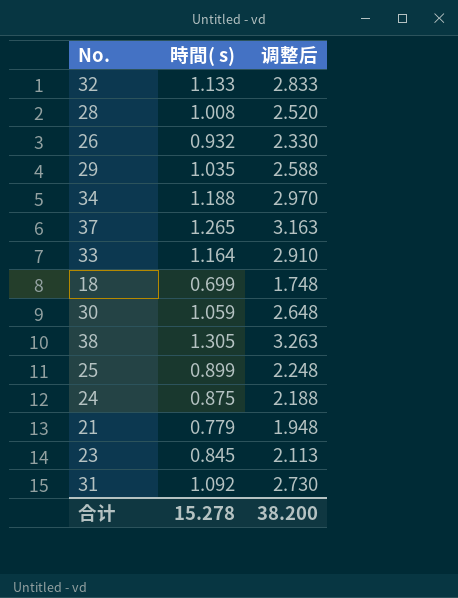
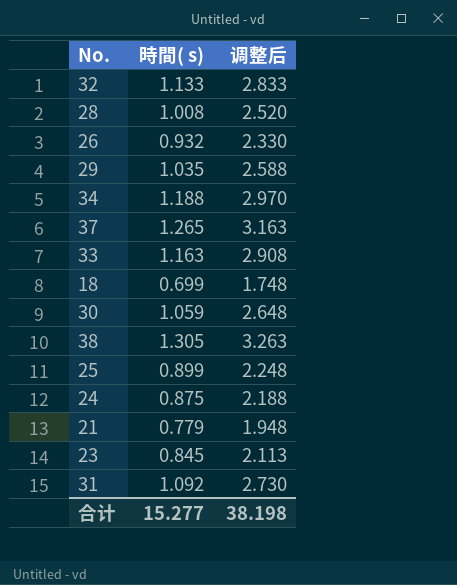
33 | 時間( s): 1.164 -> 1.163
33 | 调整后: 2.910 -> 2.908
合计 | 時間( s): 15.278 -> 15.277
合计 | 调整后: 38.200 -> 38.198

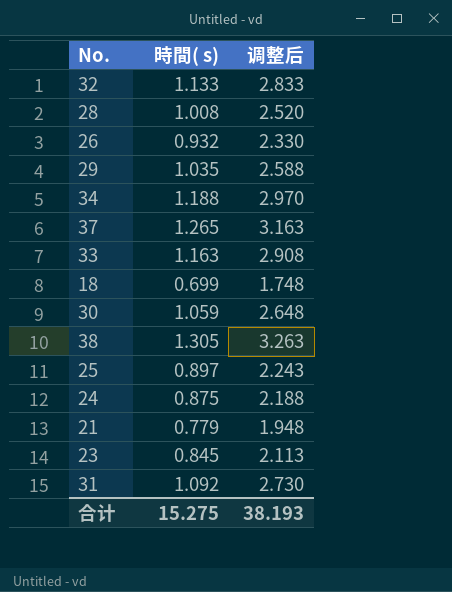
25 | 時間( s): 0.899 -> 0.897
25 | 调整后: 2.248 -> 2.243
合计 | 時間( s): 15.277 -> 15.275
合计 | 调整后: 38.198 -> 38.193

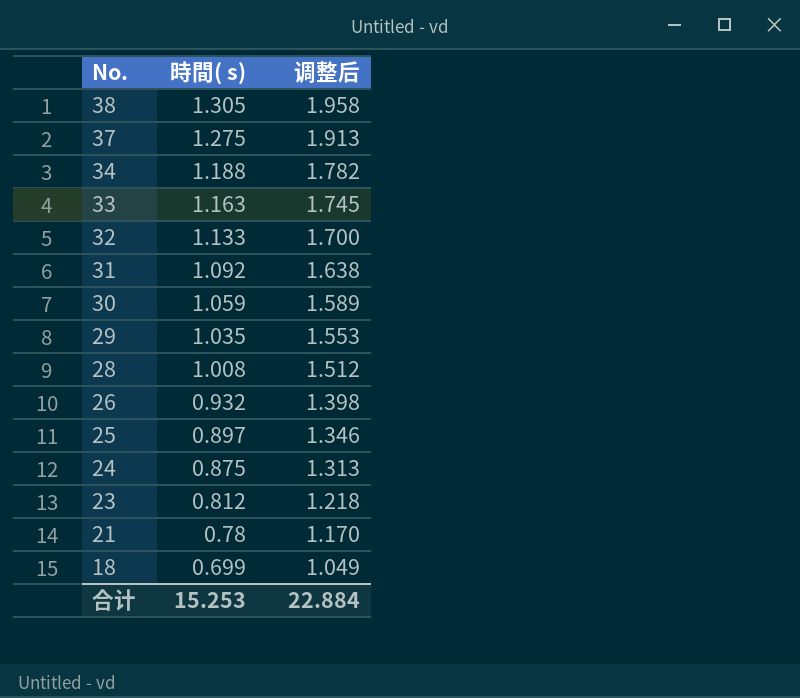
row order: none -> No. descending
column 调整后 | formula: [時間( s)] * 2.5 -> [時間( s)] * 1.5
37 | 時間( s): 1.265 -> 1.275
23 | 時間( s): 0.845 -> 0.812
21 | 時間( s): 0.779 -> 0.78
合计 | 時間( s): 15.275 -> 15.253
合计 | 调整后: 38.193 -> 22.884

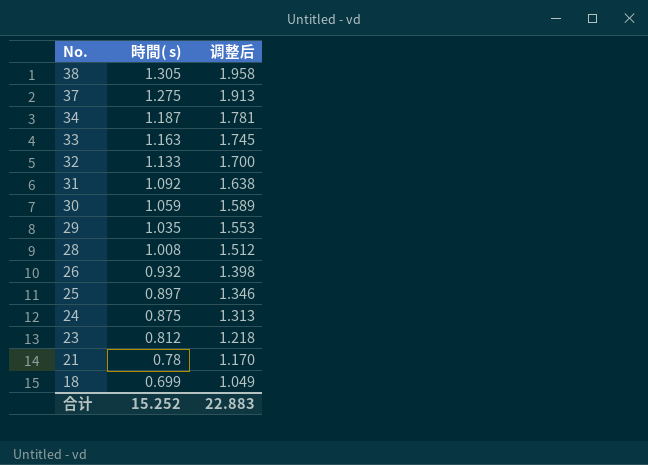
34 | 時間( s): 1.188 -> 1.187
34 | 调整后: 1.782 -> 1.781
合计 | 時間( s): 15.253 -> 15.252
合计 | 调整后: 22.884 -> 22.883

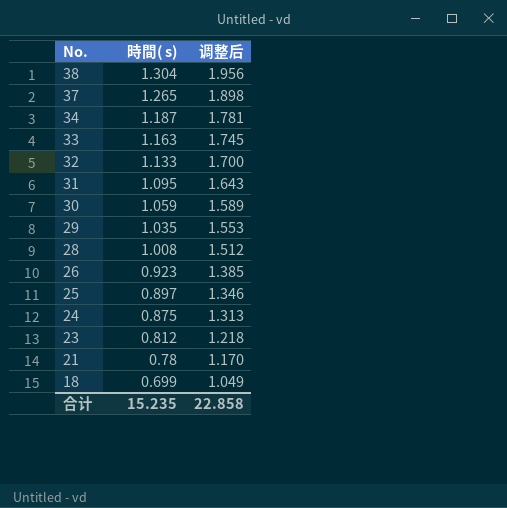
38 | 時間( s): 1.305 -> 1.304
38 | 调整后: 1.958 -> 1.956
37 | 時間( s): 1.275 -> 1.265
37 | 调整后: 1.913 -> 1.898
31 | 時間( s): 1.092 -> 1.095
31 | 调整后: 1.638 -> 1.643
26 | 時間( s): 0.932 -> 0.923
26 | 调整后: 1.398 -> 1.385
合计 | 時間( s): 15.252 -> 15.235
合计 | 调整后: 22.883 -> 22.858

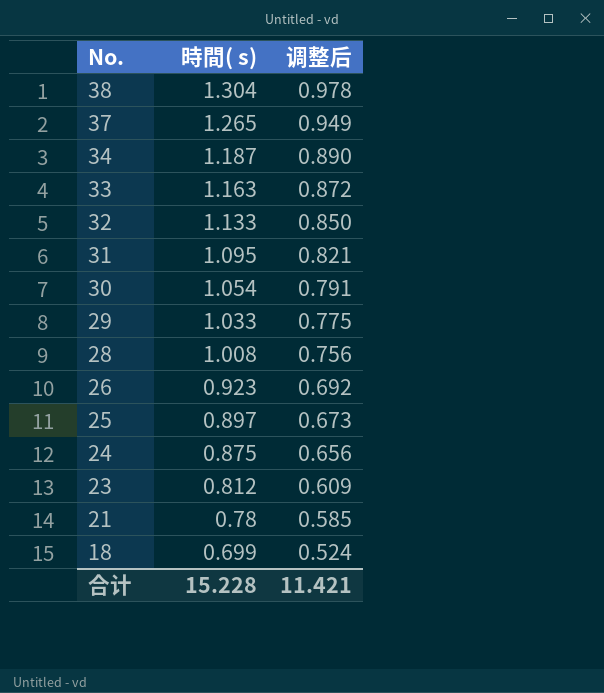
column 调整后 | formula: [時間( s)] * 1.5 -> [時間( s)] * 0.75
30 | 時間( s): 1.059 -> 1.054
29 | 時間( s): 1.035 -> 1.033
合计 | 時間( s): 15.235 -> 15.228
合计 | 调整后: 22.858 -> 11.421

